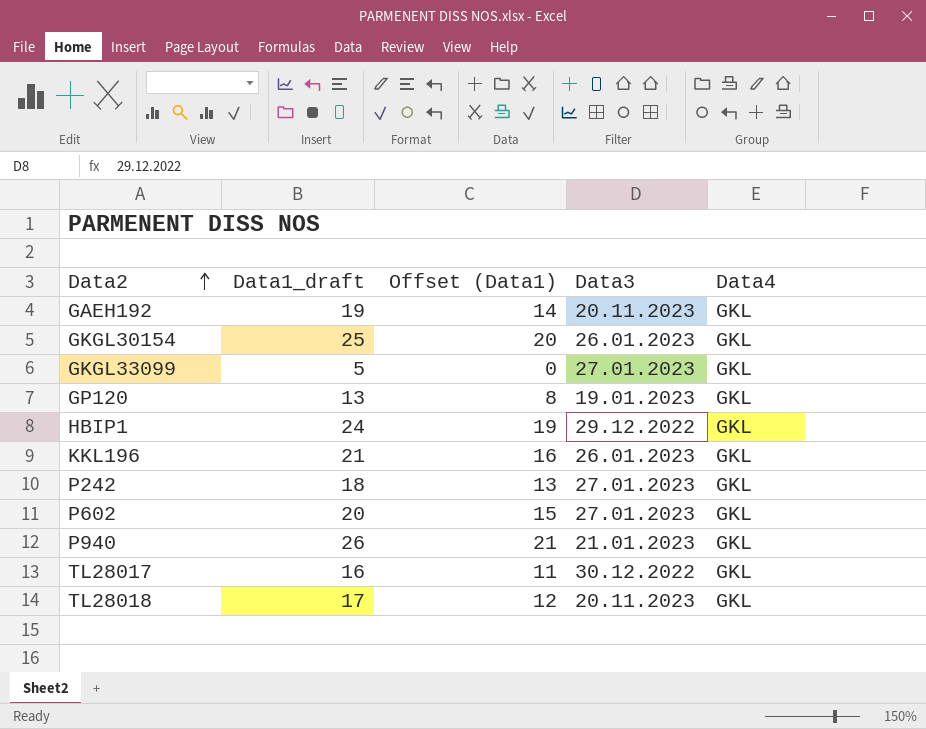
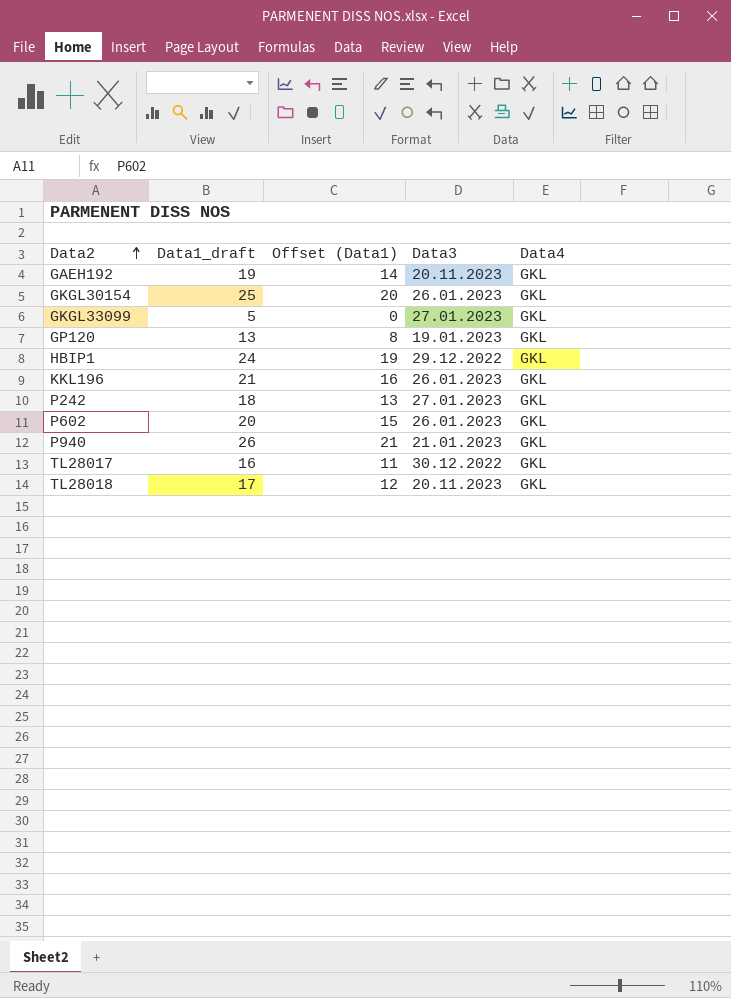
P602 | Data3: 27.01.2023 -> 26.01.2023

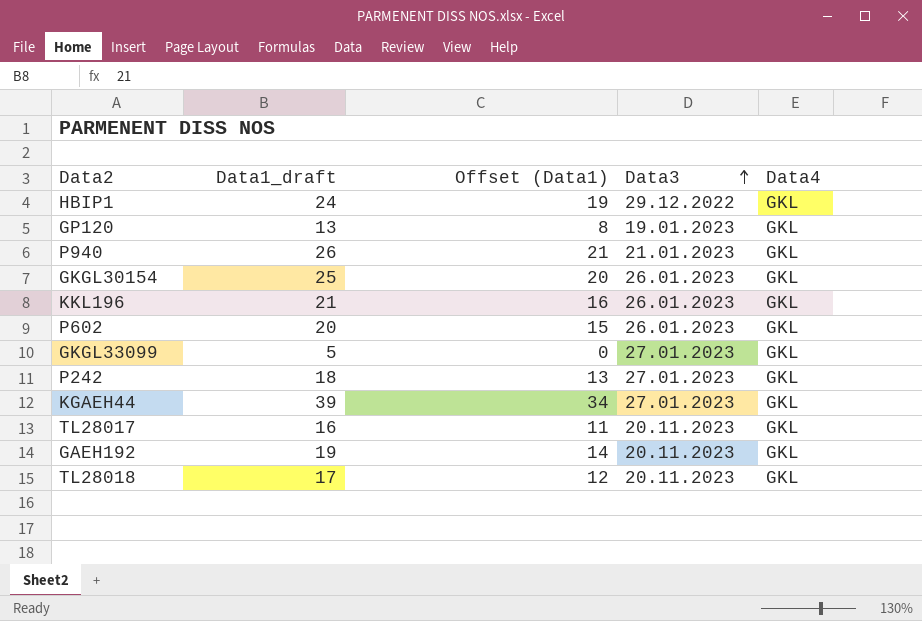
row order: Data2 ascending -> Data3 ascending
row KGAEH44: none -> 39 | 34 | 27.01.2023 | GKL
TL28017 | Data3: 30.12.2022 -> 20.11.2023

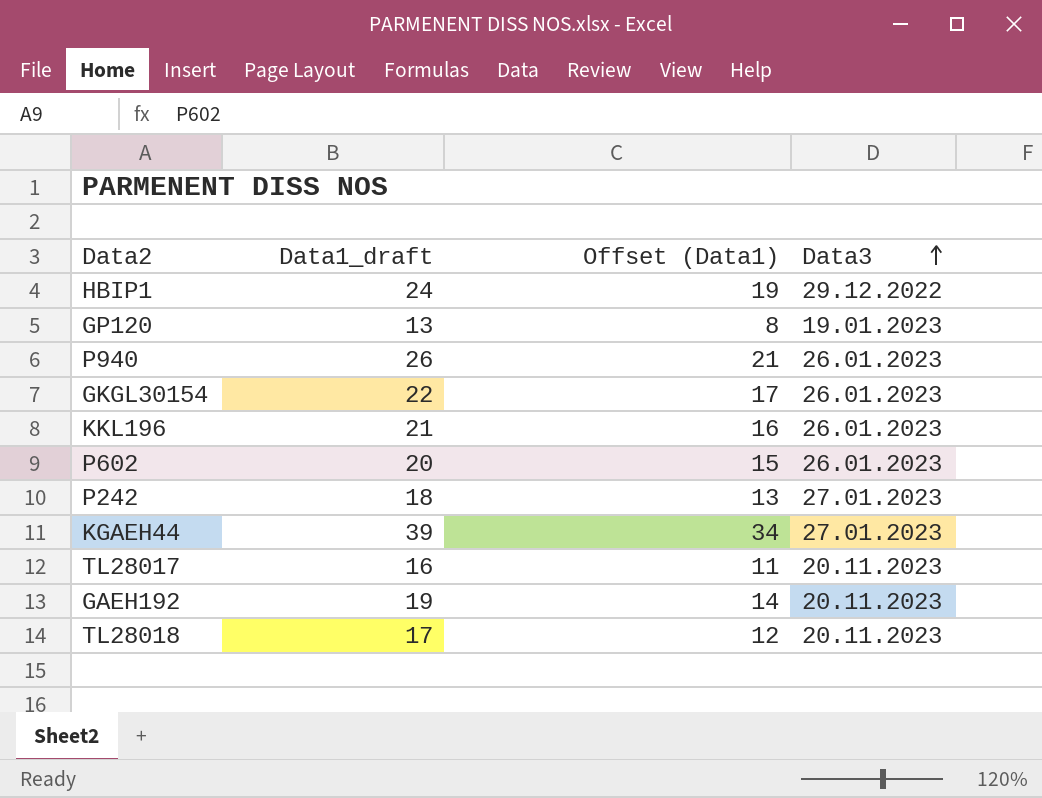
column Data4 | position: 5 -> none
row GKGL33099: 5 | 0 | 27.01.2023 | GKL -> none
P940 | Data3: 21.01.2023 -> 26.01.2023
GKGL30154 | Data1_draft: 25 -> 22
GKGL30154 | Offset (Data1): 20 -> 17

